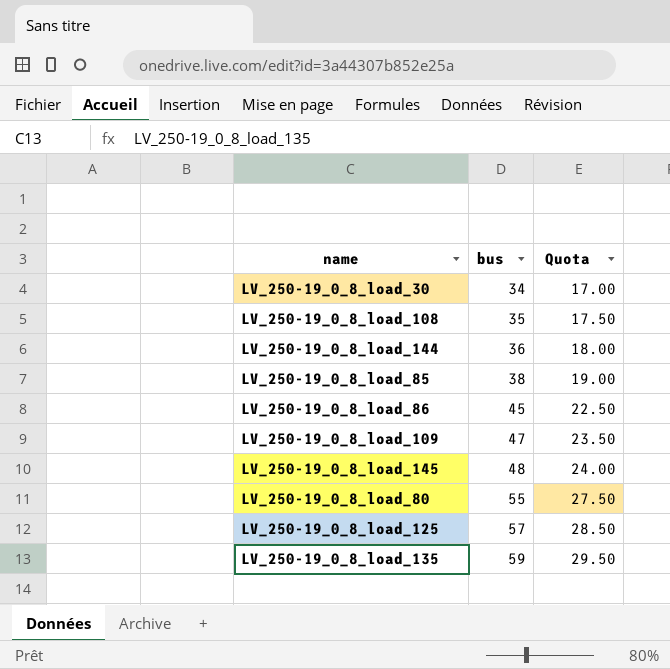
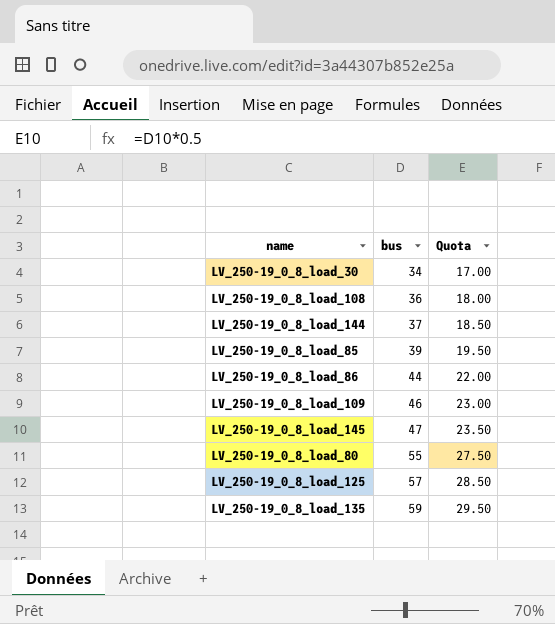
LV_250-19_0_8_load_108 | bus: 35 -> 36
LV_250-19_0_8_load_108 | Quota: 17.50 -> 18.00
LV_250-19_0_8_load_144 | bus: 36 -> 37
LV_250-19_0_8_load_144 | Quota: 18.00 -> 18.50
LV_250-19_0_8_load_85 | bus: 38 -> 39
LV_250-19_0_8_load_85 | Quota: 19.00 -> 19.50
LV_250-19_0_8_load_86 | bus: 45 -> 44
LV_250-19_0_8_load_86 | Quota: 22.50 -> 22.00
LV_250-19_0_8_load_109 | bus: 47 -> 46
LV_250-19_0_8_load_109 | Quota: 23.50 -> 23.00
LV_250-19_0_8_load_145 | bus: 48 -> 47
LV_250-19_0_8_load_145 | Quota: 24.00 -> 23.50

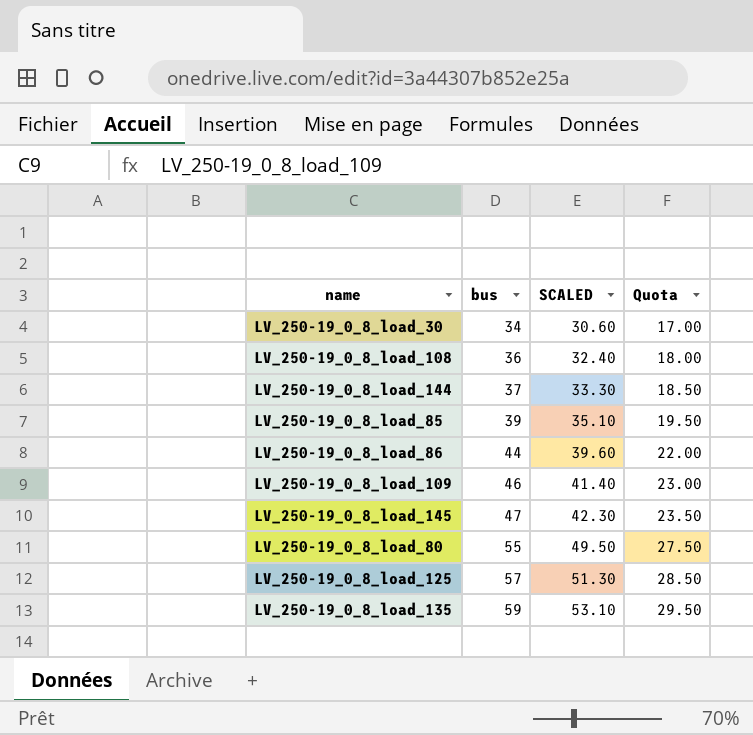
column SCALED | formula: none -> [bus] * 0.9

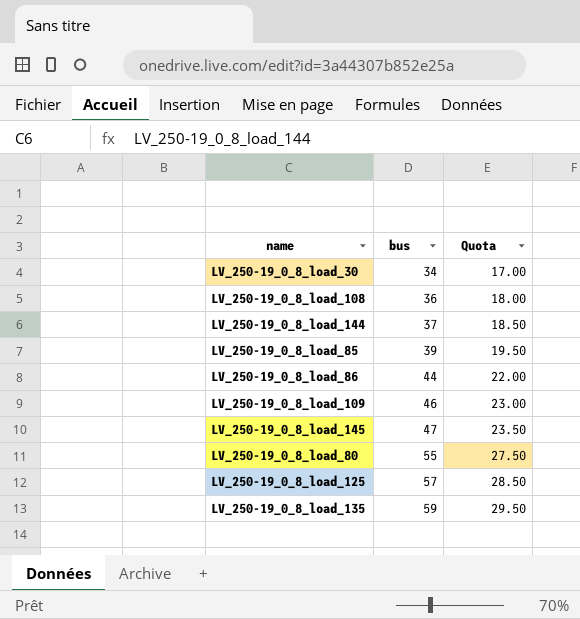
column SCALED | formula: [bus] * 0.9 -> none

